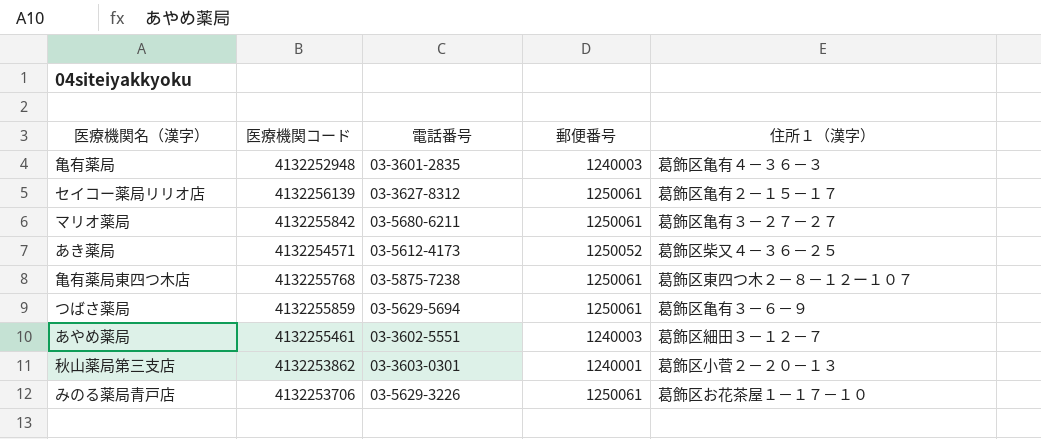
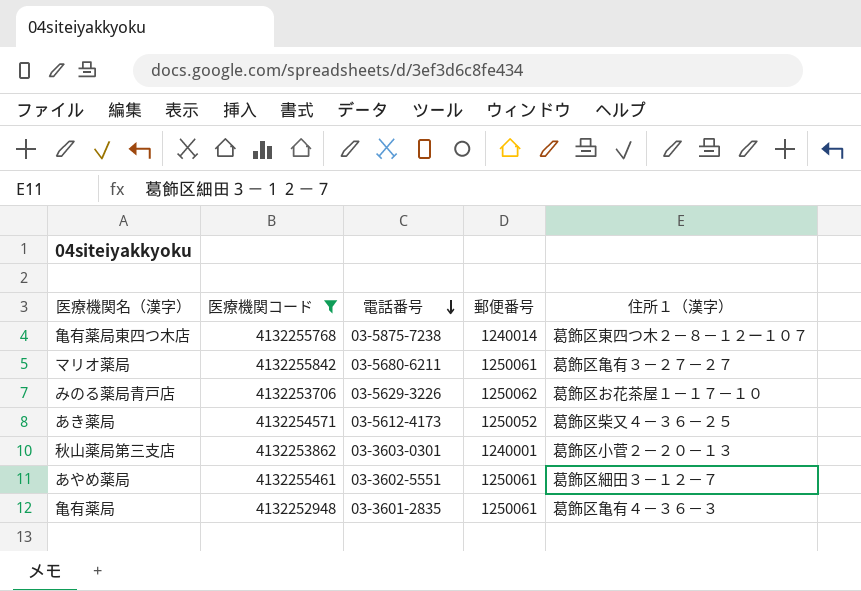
filter: none -> 医療機関コード <= 4132255842
row order: none -> 電話番号 descending
亀有薬局東四つ木店 | 郵便番号: 1250061 -> 1240014
みのる薬局青戸店 | 郵便番号: 1250061 -> 1250062
あやめ薬局 | 郵便番号: 1240003 -> 1250061
亀有薬局 | 郵便番号: 1240003 -> 1250061

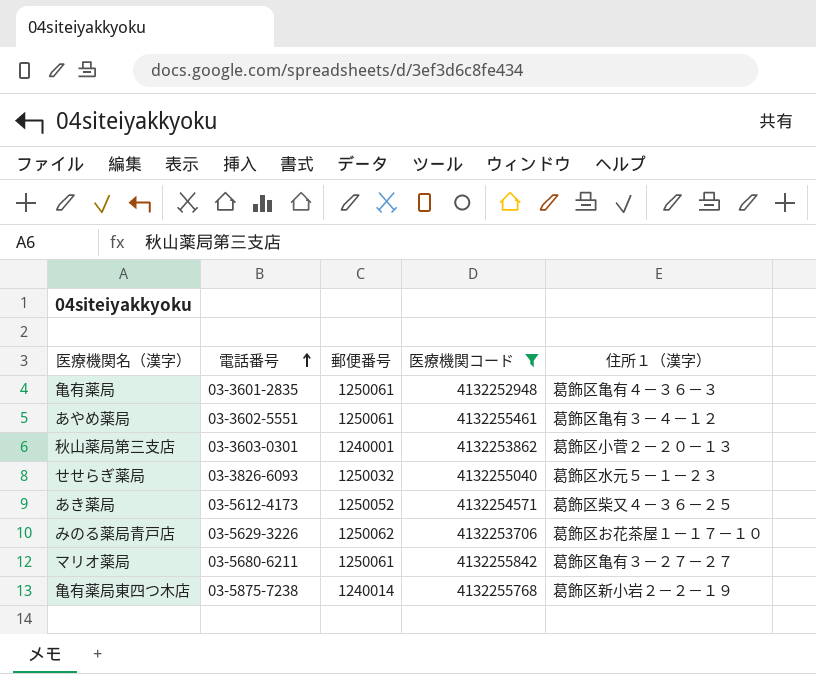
row order: 電話番号 descending -> 電話番号 ascending
column 医療機関コード | position: 2 -> 4
あやめ薬局 | 住所１（漢字）: 葛飾区細田３－１２－７ -> 葛飾区亀有３－４－１２
row せせらぎ薬局: none -> 03-3826-6093 | 1250032 | 4132255040 | 葛飾区水元５－１－２３
亀有薬局東四つ木店 | 住所１（漢字）: 葛飾区東四つ木２－８－１２ー１０７ -> 葛飾区新小岩２－２－１９

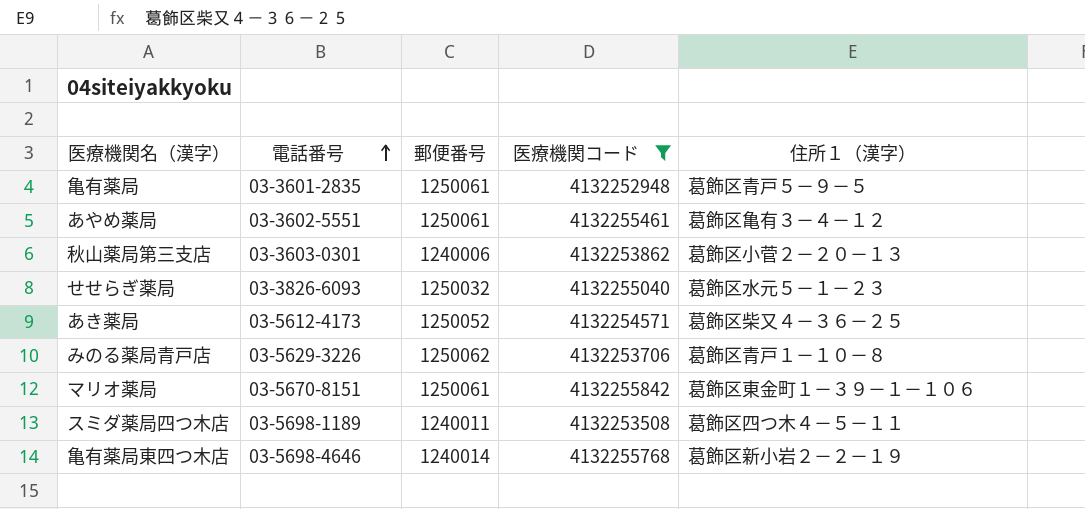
亀有薬局 | 住所１（漢字）: 葛飾区亀有４－３６－３ -> 葛飾区青戸５－９－５
秋山薬局第三支店 | 郵便番号: 1240001 -> 1240006
みのる薬局青戸店 | 住所１（漢字）: 葛飾区お花茶屋１－１７－１０ -> 葛飾区青戸１－１０－８
マリオ薬局 | 電話番号: 03-5680-6211 -> 03-5670-8151
マリオ薬局 | 住所１（漢字）: 葛飾区亀有３－２７－２７ -> 葛飾区東金町１－３９－１－１０６
row スミダ薬局四つ木店: none -> 03-5698-1189 | 1240011 | 4132253508 | 葛飾区四つ木４－５－１１
亀有薬局東四つ木店 | 電話番号: 03-5875-7238 -> 03-5698-4646

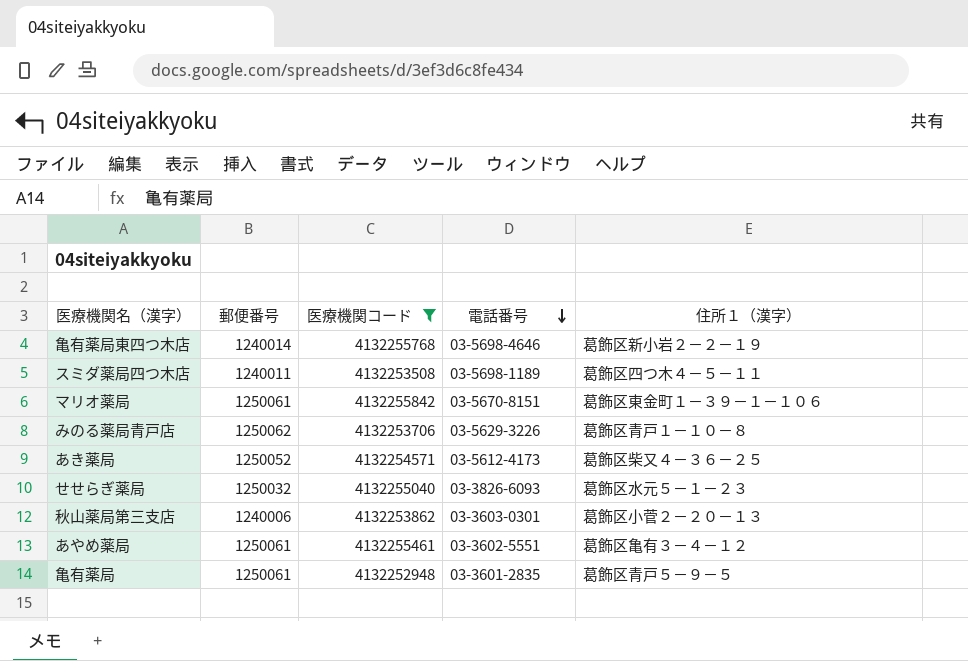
row order: 電話番号 ascending -> 電話番号 descending
column 電話番号 | position: 2 -> 4

